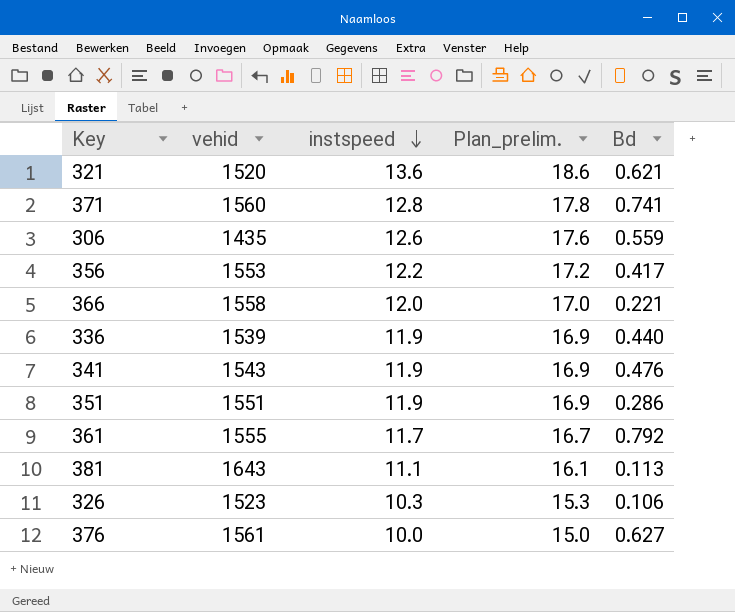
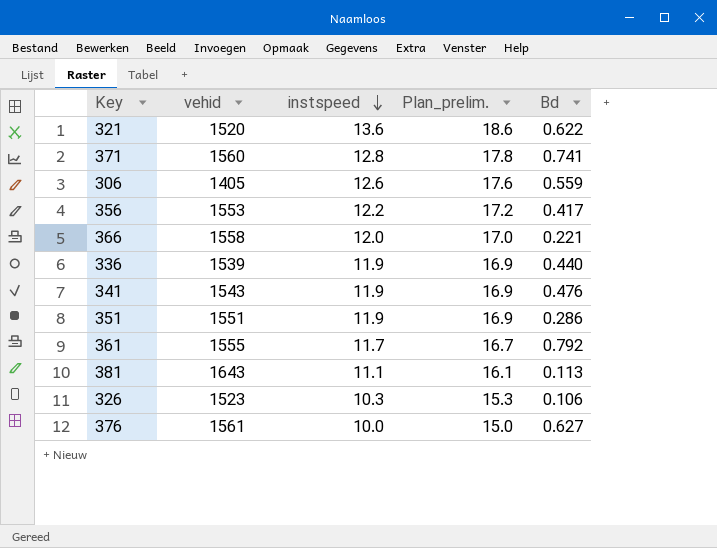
321 | Bd: 0.621 -> 0.622
306 | vehid: 1435 -> 1405

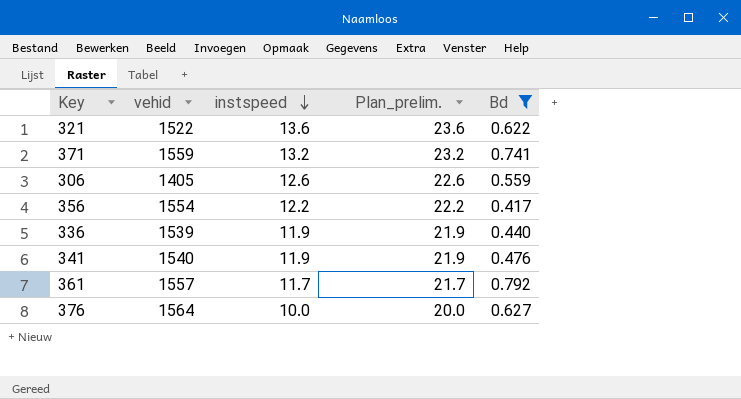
filter: none -> Bd >= 0.417
column Plan_prelim. | formula: [instspeed] + 5 -> [instspeed] + 10
321 | vehid: 1520 -> 1522
371 | vehid: 1560 -> 1559
371 | instspeed: 12.8 -> 13.2
356 | vehid: 1553 -> 1554
341 | vehid: 1543 -> 1540
361 | vehid: 1555 -> 1557
376 | vehid: 1561 -> 1564

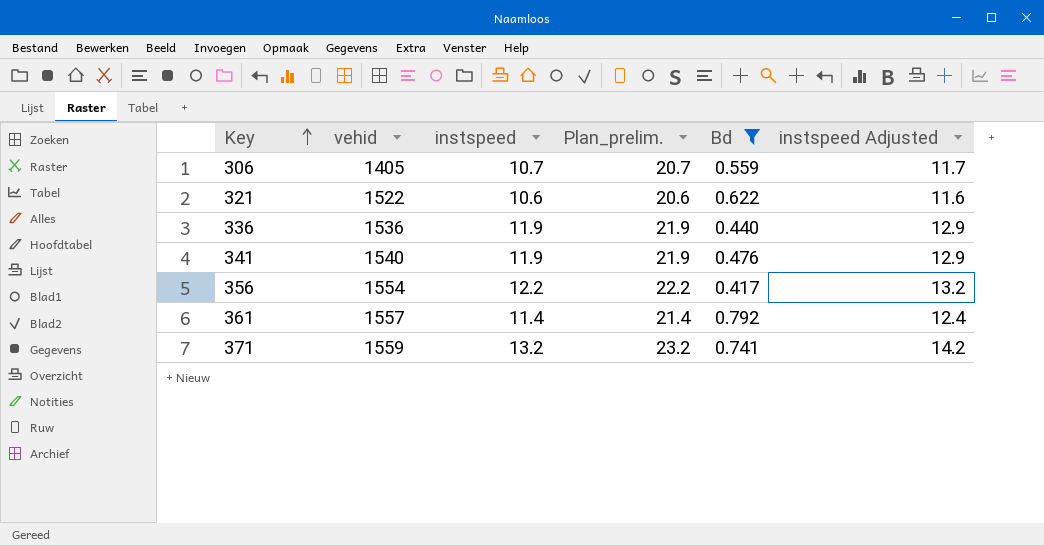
row order: instspeed descending -> Key ascending
column instspeed Adjusted | formula: none -> [instspeed] + 1
row 376: 1564 | 10.0 | 20.0 | 0.627 -> none
306 | instspeed: 12.6 -> 10.7
306 | Plan_prelim.: 22.6 -> 20.7
321 | instspeed: 13.6 -> 10.6
321 | Plan_prelim.: 23.6 -> 20.6
336 | vehid: 1539 -> 1536
361 | instspeed: 11.7 -> 11.4
361 | Plan_prelim.: 21.7 -> 21.4

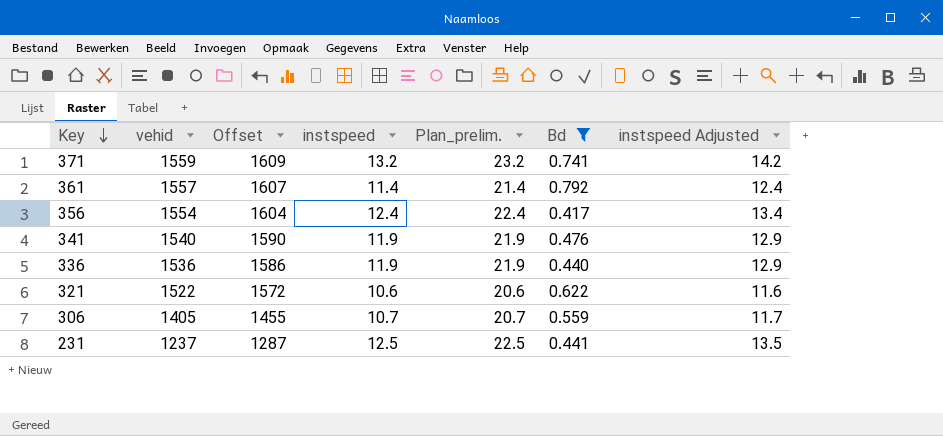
row order: Key ascending -> Key descending
column Offset | formula: none -> [vehid] + 50
356 | instspeed: 12.2 -> 12.4
356 | Plan_prelim.: 22.2 -> 22.4
356 | instspeed Adjusted: 13.2 -> 13.4
row 231: none -> 1237 | 1287 | 12.5 | 22.5 | 0.441 | 13.5

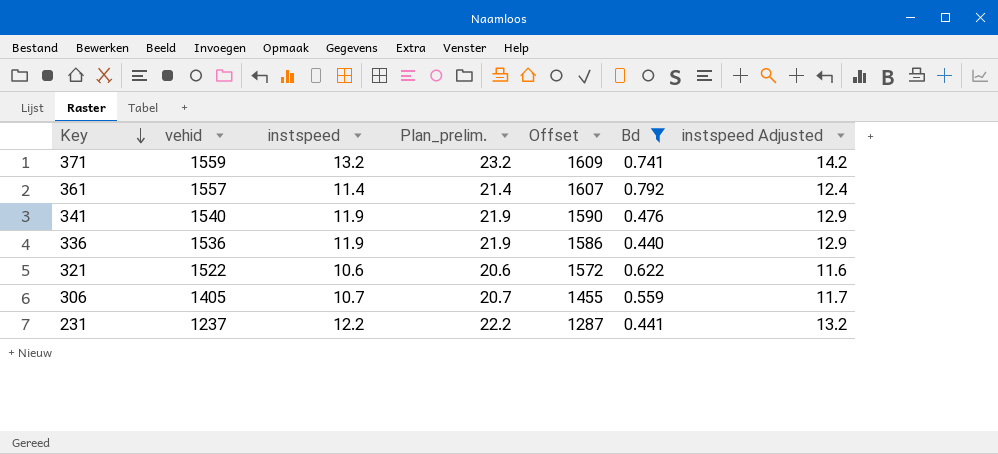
column Offset | position: 3 -> 5
row 356: 1554 | 1604 | 12.4 | 22.4 | 0.417 | 13.4 -> none
231 | instspeed: 12.5 -> 12.2
231 | Plan_prelim.: 22.5 -> 22.2
231 | instspeed Adjusted: 13.5 -> 13.2

